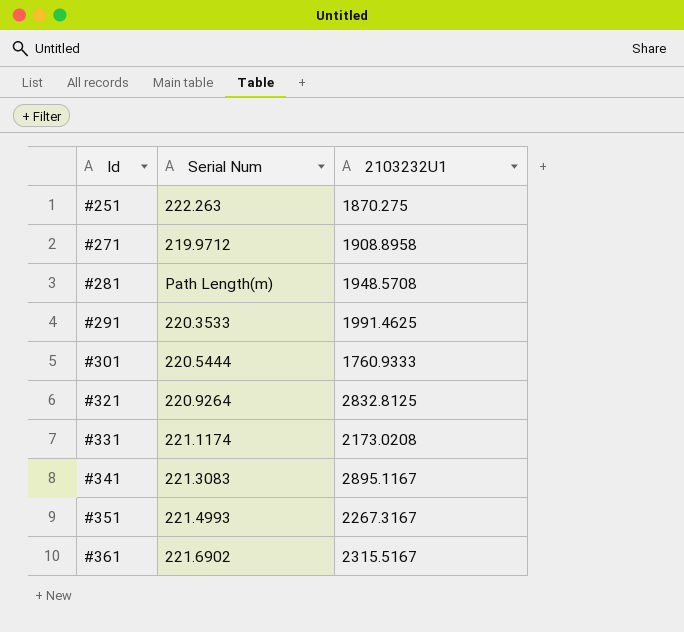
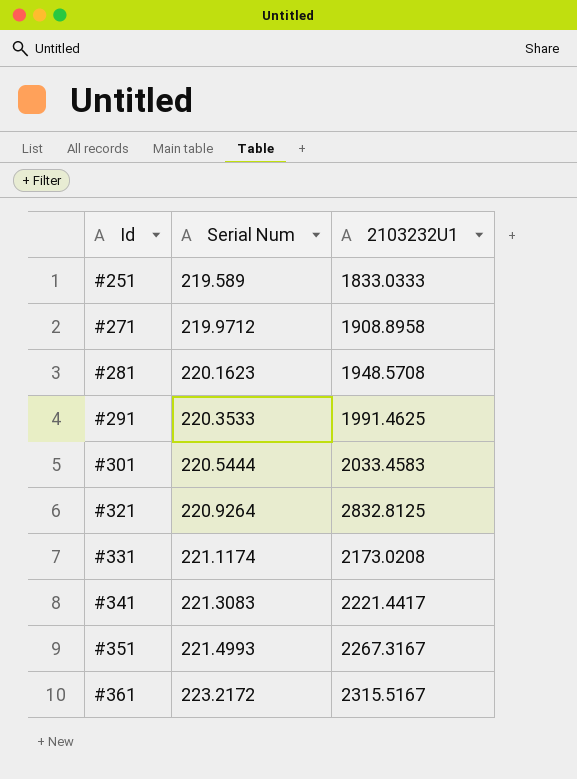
#251 | Serial Num: 222.263 -> 219.589
#251 | 2103232U1: 1870.275 -> 1833.0333
#281 | Serial Num: Path Length(m) -> 220.1623
#301 | 2103232U1: 1760.9333 -> 2033.4583
#341 | 2103232U1: 2895.1167 -> 2221.4417
#361 | Serial Num: 221.6902 -> 223.2172

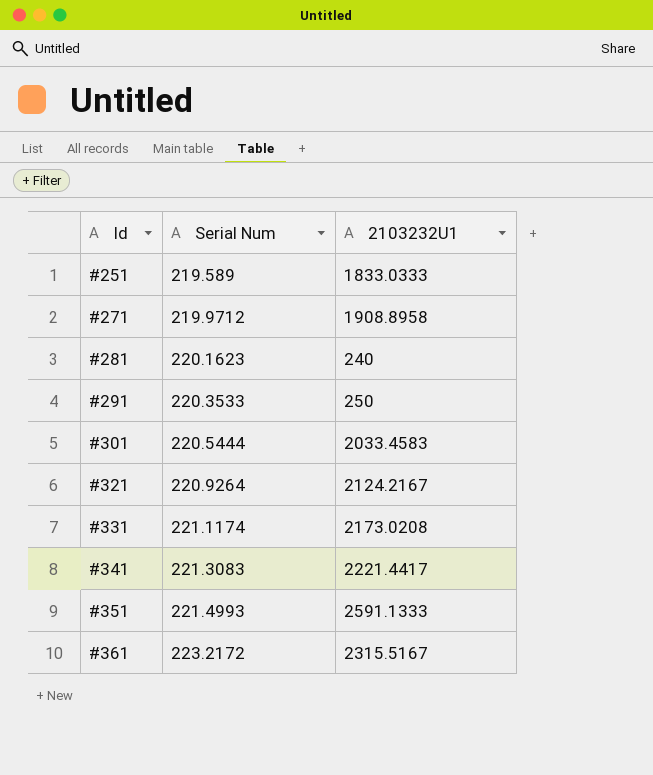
#281 | 2103232U1: 1948.5708 -> 240
#291 | 2103232U1: 1991.4625 -> 250
#321 | 2103232U1: 2832.8125 -> 2124.2167
#351 | 2103232U1: 2267.3167 -> 2591.1333

